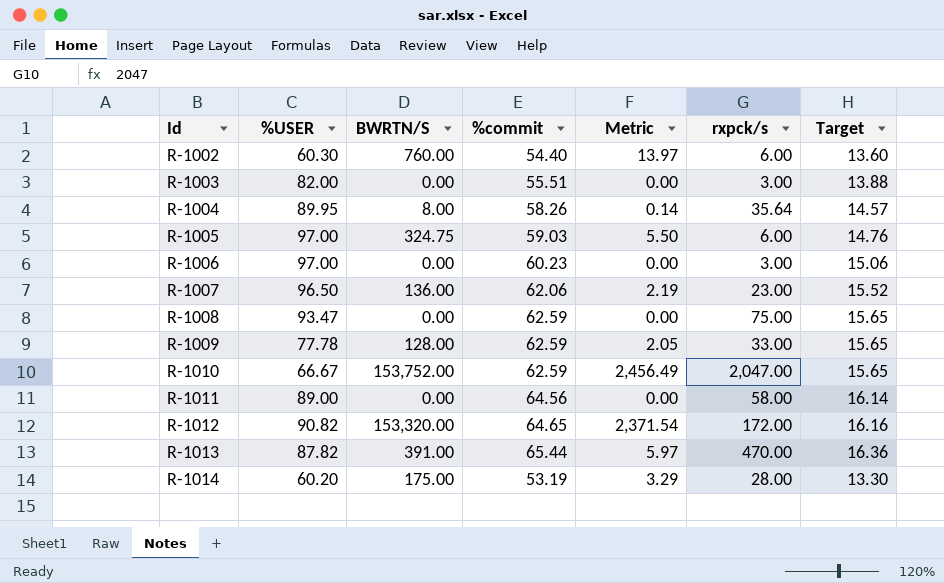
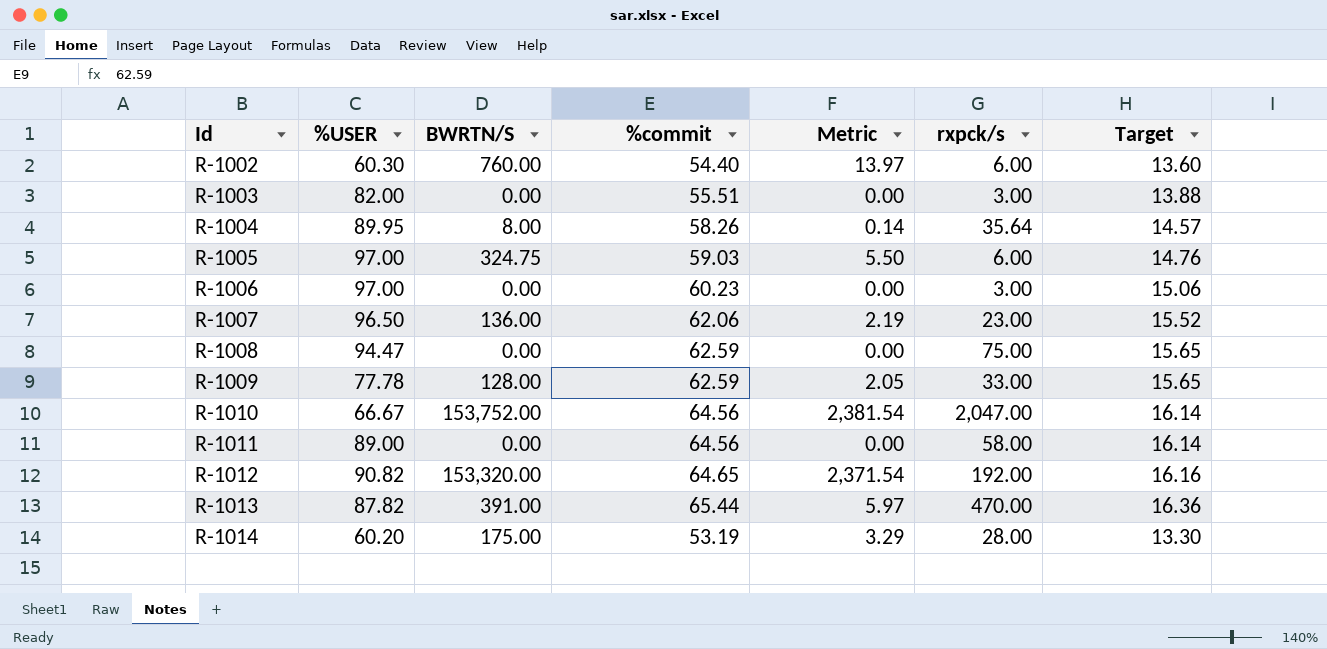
R-1008 | %USER: 93.47 -> 94.47
R-1010 | %commit: 62.59 -> 64.56
R-1010 | Metric: 2,456.49 -> 2,381.54
R-1010 | Target: 15.65 -> 16.14
R-1012 | rxpck/s: 172.00 -> 192.00

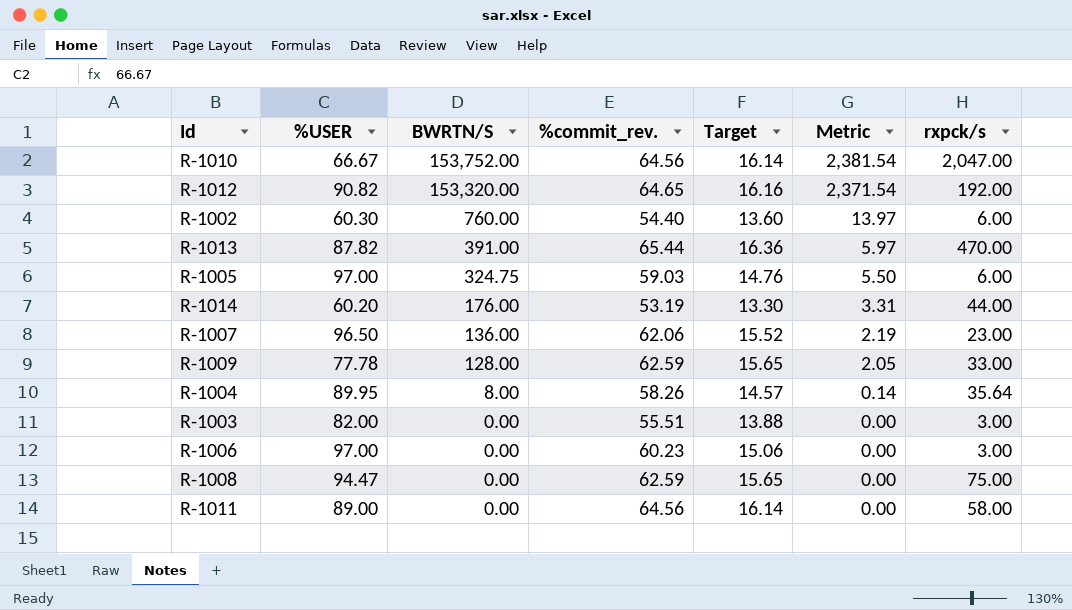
row order: Id ascending -> BWRTN/S descending
column name: %commit -> %commit_rev.
column Target | position: 7 -> 5
R-1014 | BWRTN/S: 175.00 -> 176.00
R-1014 | Metric: 3.29 -> 3.31
R-1014 | rxpck/s: 28.00 -> 44.00

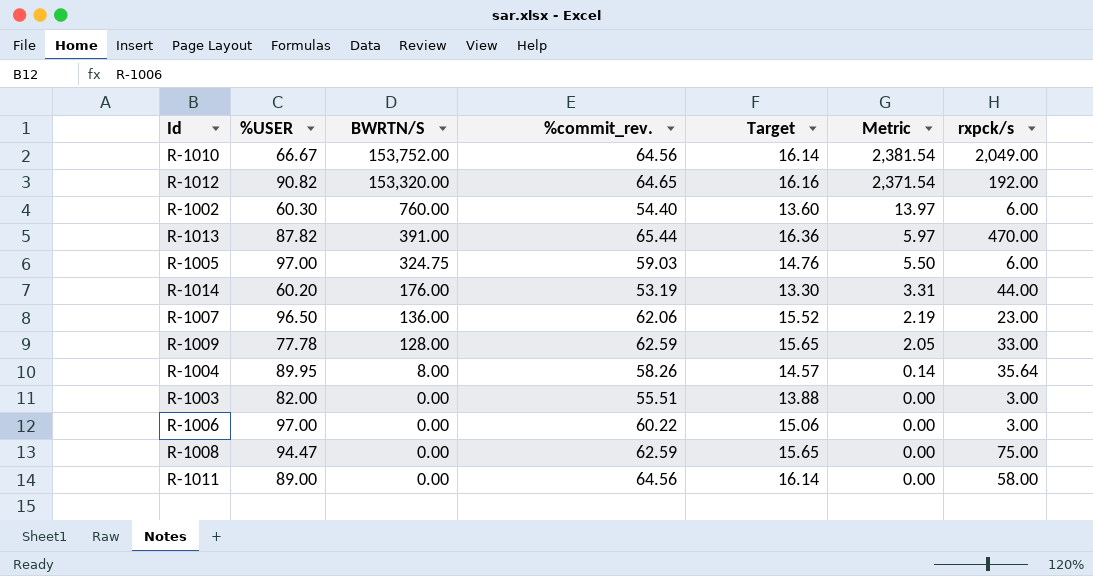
R-1010 | rxpck/s: 2,047.00 -> 2,049.00
R-1006 | %commit_rev.: 60.23 -> 60.22

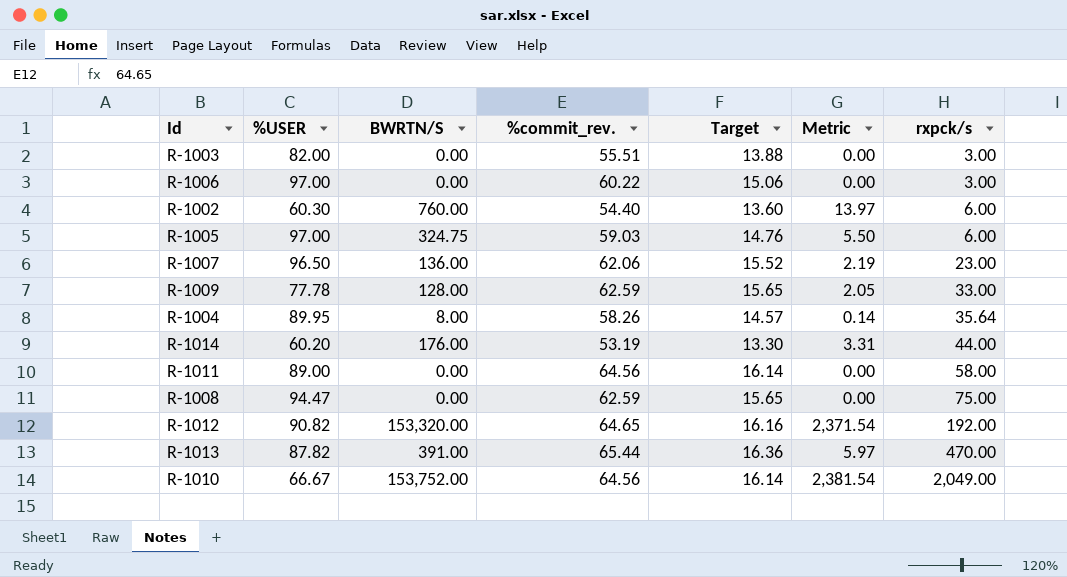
row order: BWRTN/S descending -> rxpck/s ascending

